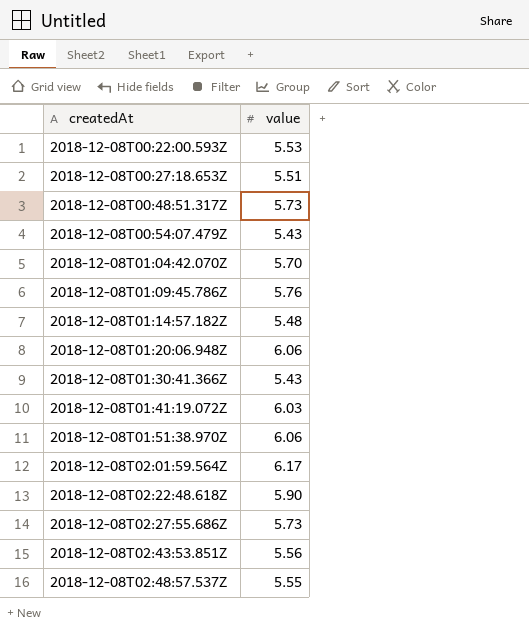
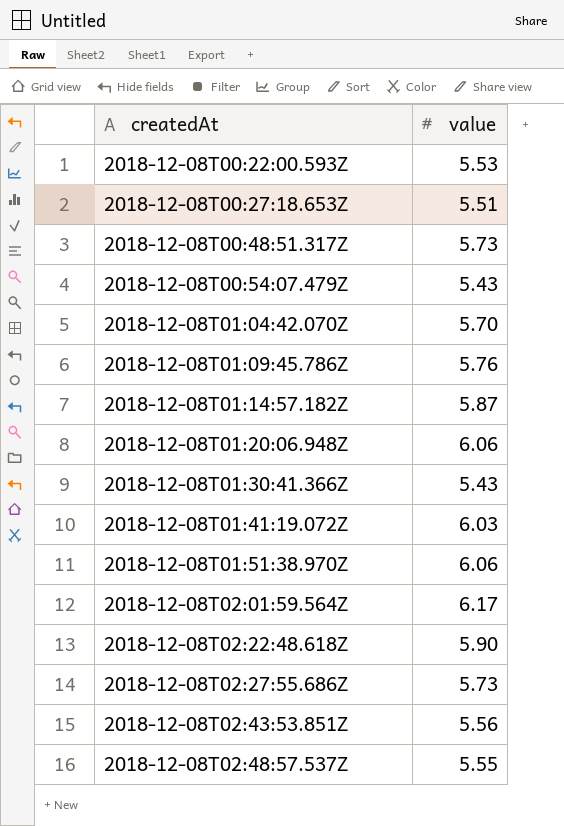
2018-12-08T01:14:57.182Z | value: 5.48 -> 5.87

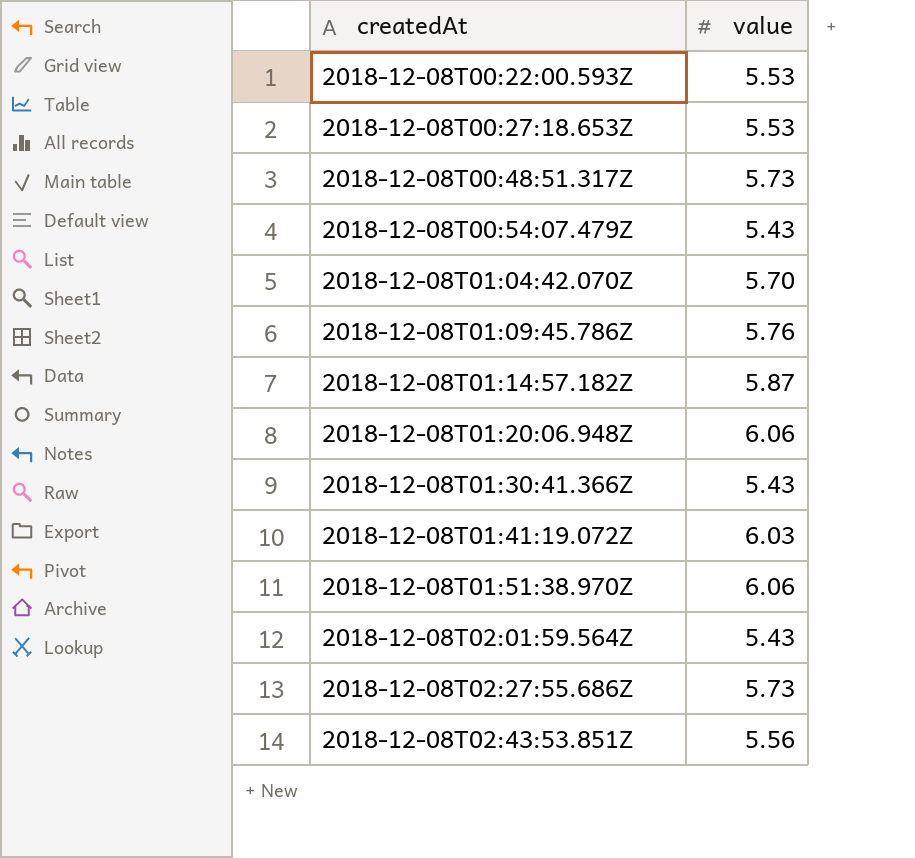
row 2018-12-08T02:22:48.618Z: 5.90 -> none
row 2018-12-08T02:48:57.537Z: 5.55 -> none
2018-12-08T00:27:18.653Z | value: 5.51 -> 5.53
2018-12-08T02:01:59.564Z | value: 6.17 -> 5.43

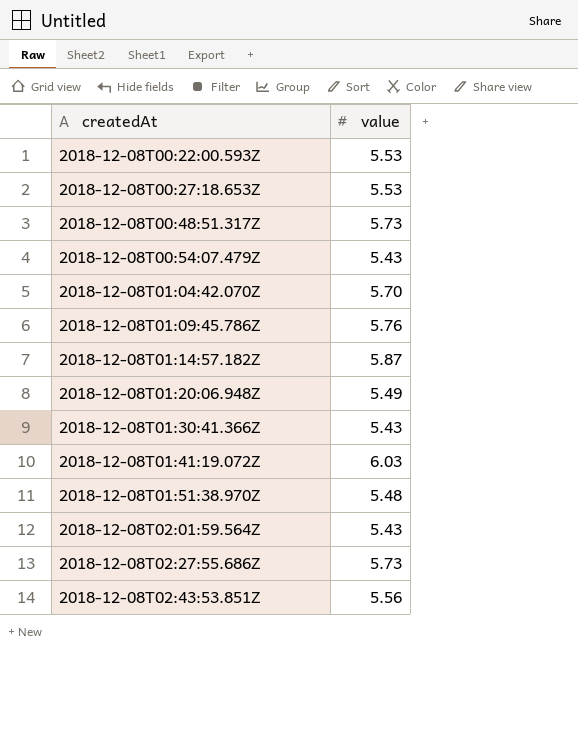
2018-12-08T01:20:06.948Z | value: 6.06 -> 5.49
2018-12-08T01:51:38.970Z | value: 6.06 -> 5.48

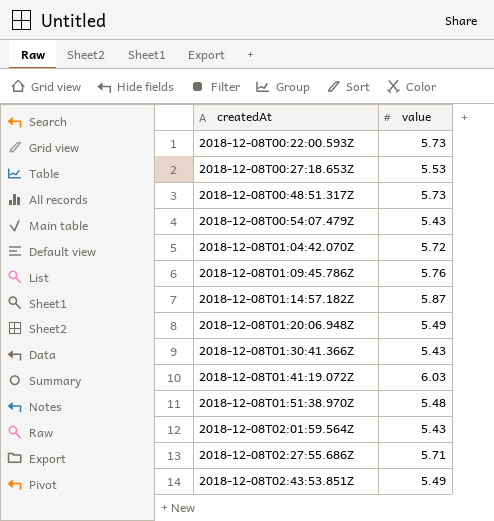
2018-12-08T00:22:00.593Z | value: 5.53 -> 5.73
2018-12-08T01:04:42.070Z | value: 5.70 -> 5.72
2018-12-08T02:27:55.686Z | value: 5.73 -> 5.71
2018-12-08T02:43:53.851Z | value: 5.56 -> 5.49

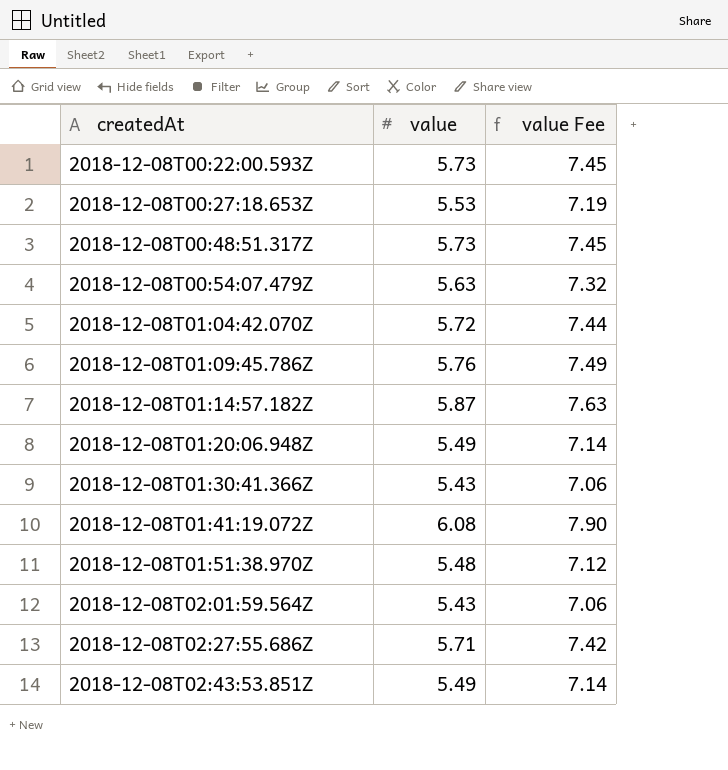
column value Fee | formula: none -> [value] * 1.3
2018-12-08T00:54:07.479Z | value: 5.43 -> 5.63
2018-12-08T01:41:19.072Z | value: 6.03 -> 6.08

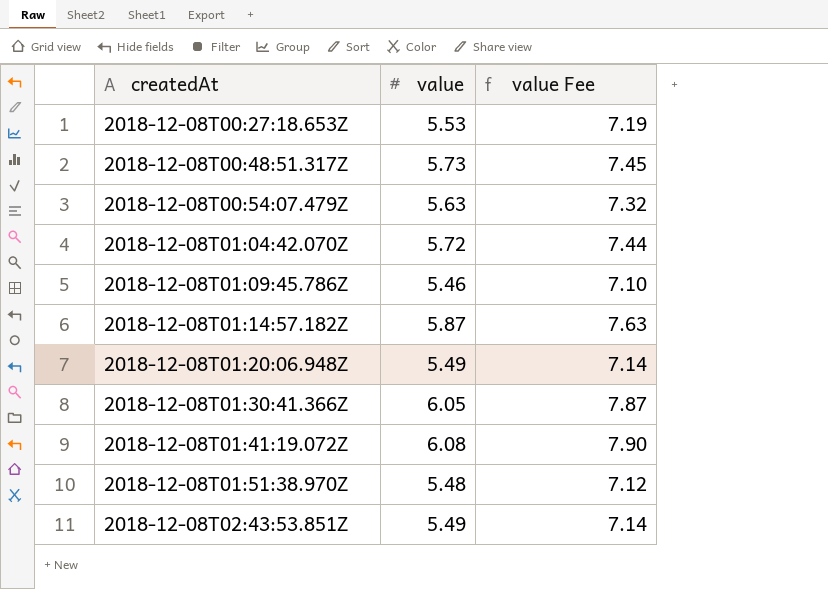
row 2018-12-08T00:22:00.593Z: 5.73 | 7.45 -> none
row 2018-12-08T02:01:59.564Z: 5.43 | 7.06 -> none
row 2018-12-08T02:27:55.686Z: 5.71 | 7.42 -> none
2018-12-08T01:09:45.786Z | value: 5.76 -> 5.46
2018-12-08T01:09:45.786Z | value Fee: 7.49 -> 7.10
2018-12-08T01:30:41.366Z | value: 5.43 -> 6.05
2018-12-08T01:30:41.366Z | value Fee: 7.06 -> 7.87

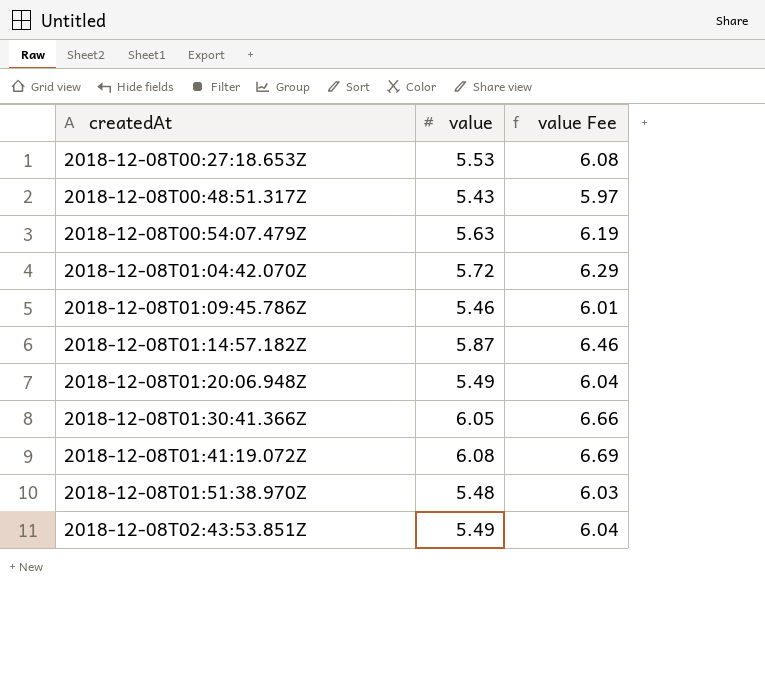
column value Fee | formula: [value] * 1.3 -> [value] * 1.1
2018-12-08T00:48:51.317Z | value: 5.73 -> 5.43

